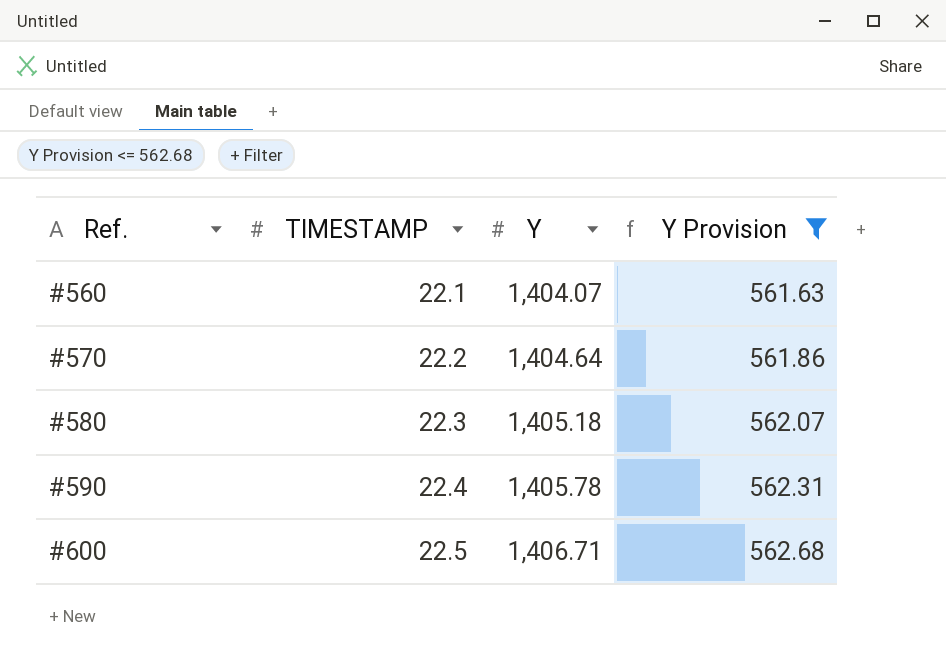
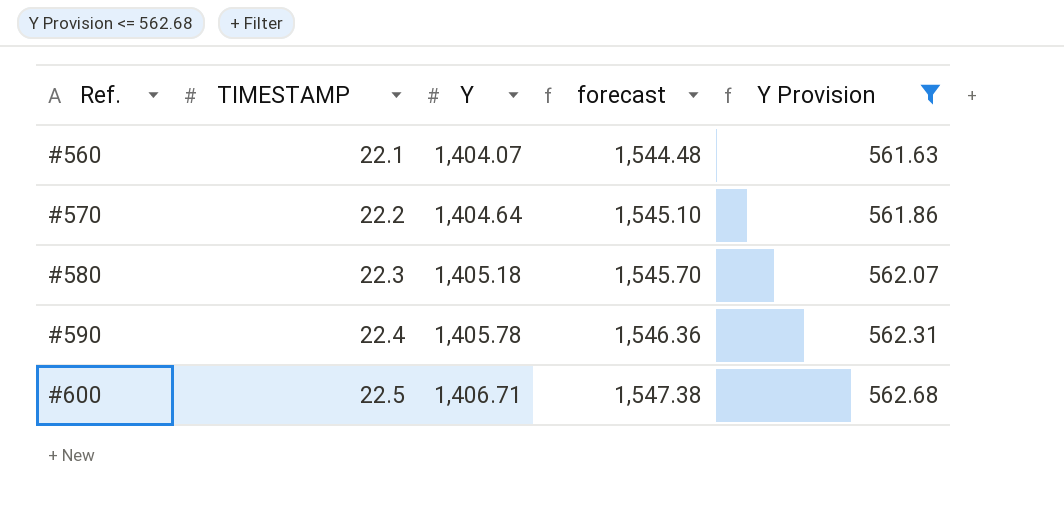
column forecast | formula: none -> [Y] * 1.1

